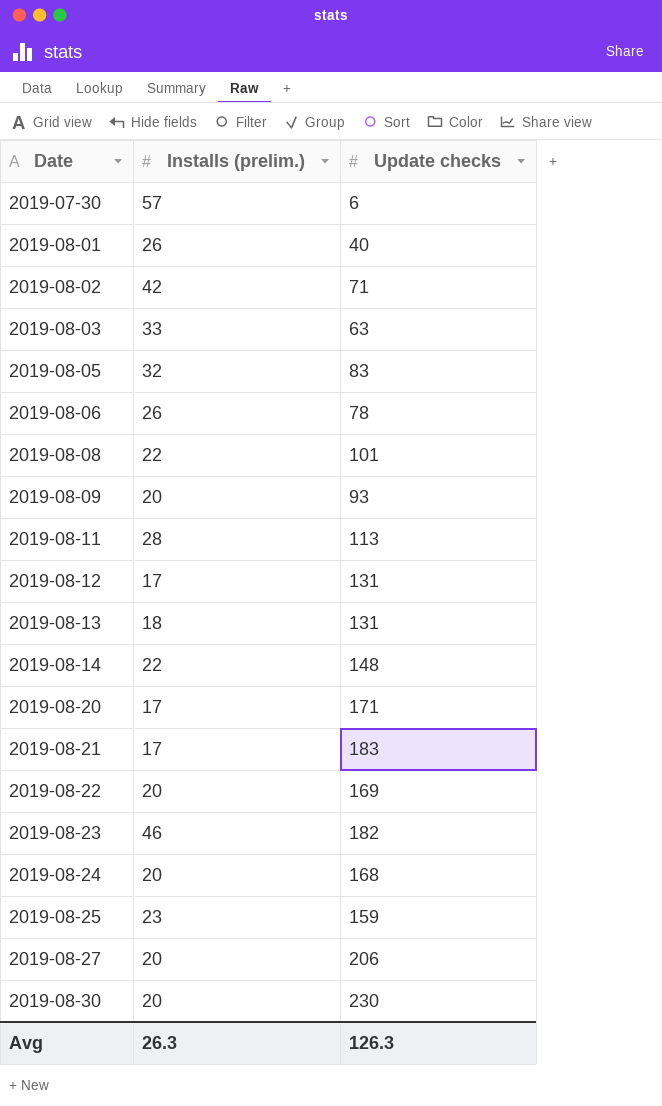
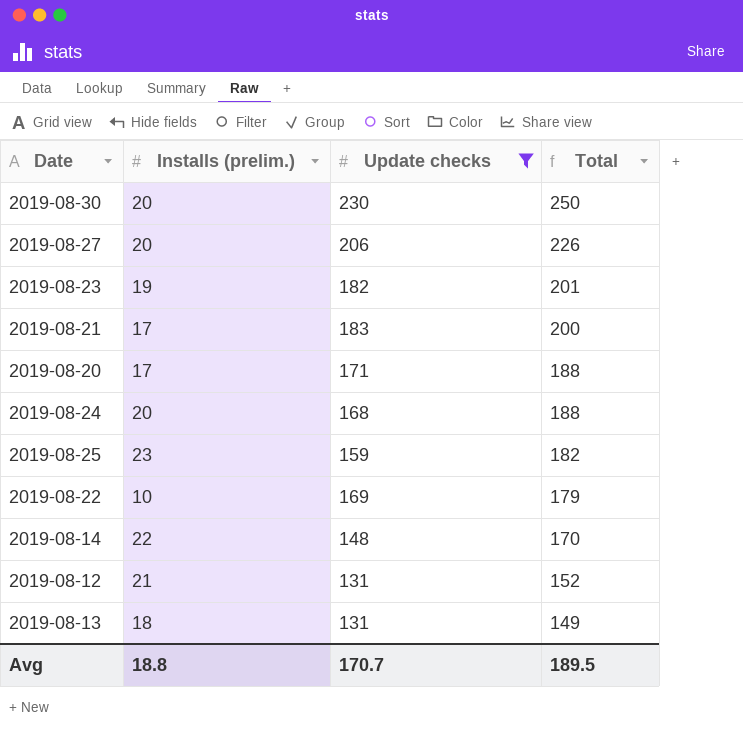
filter: none -> Update checks >= 131
row order: Date ascending -> Total descending
column Total | formula: none -> [Installs (prelim.)] + [Update checks]
2019-08-23 | Installs (prelim.): 46 -> 19
2019-08-22 | Installs (prelim.): 20 -> 10
2019-08-12 | Installs (prelim.): 17 -> 21
Avg | Installs (prelim.): 26.3 -> 18.8
Avg | Update checks: 126.3 -> 170.7

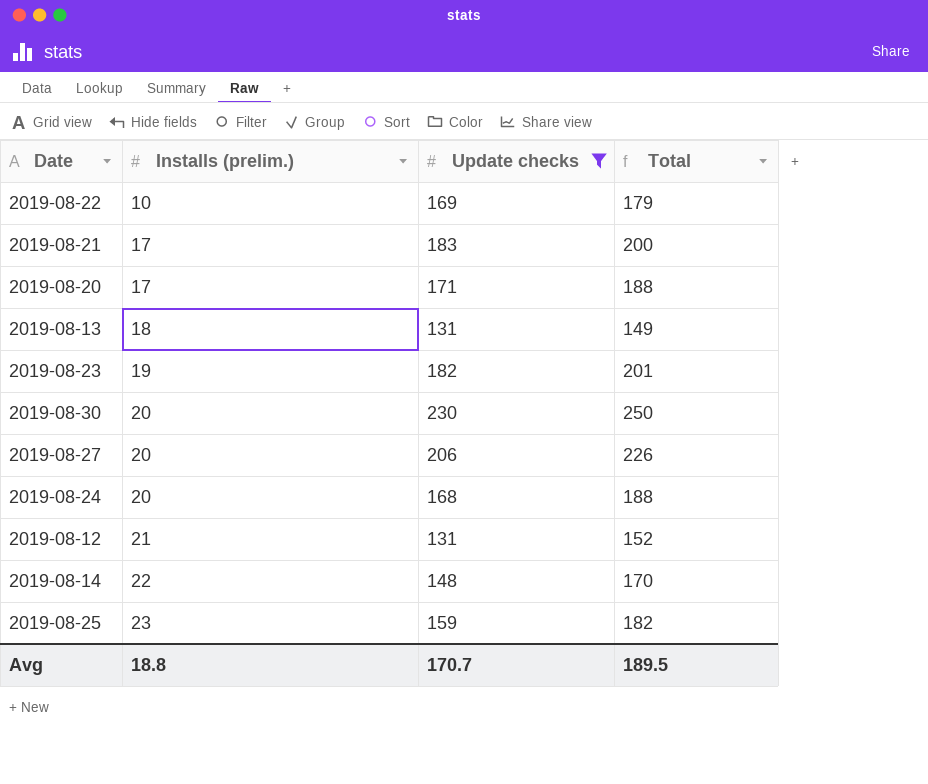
row order: Total descending -> Installs (prelim.) ascending

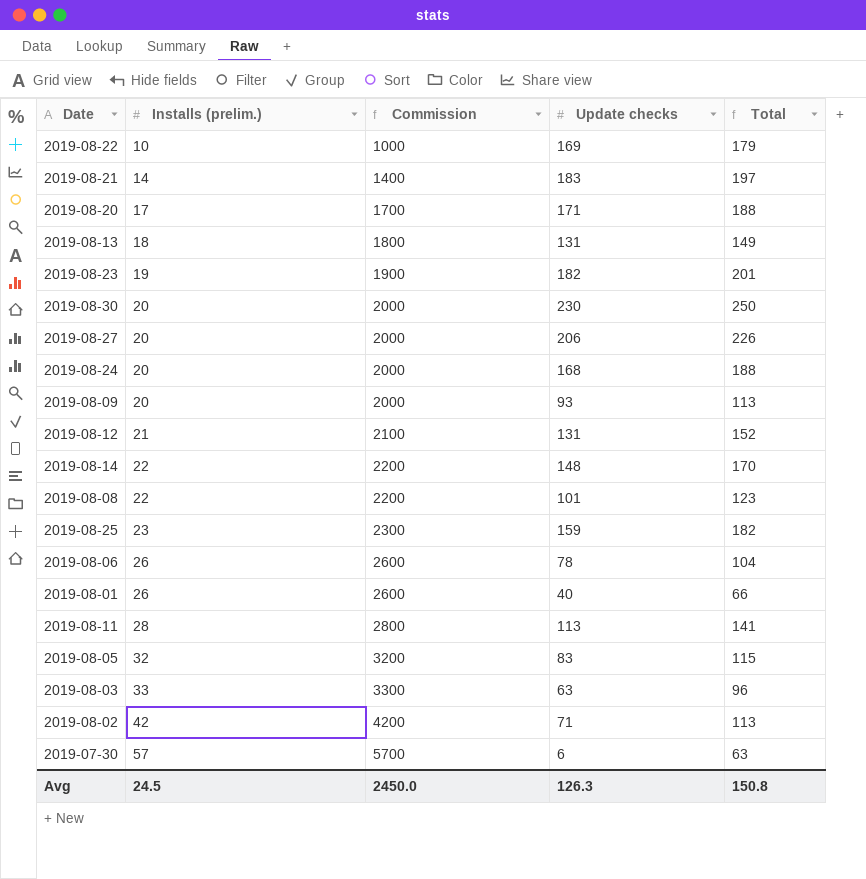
filter: Update checks >= 131 -> none
column Commission | formula: none -> [Installs (prelim.)] * 100
2019-08-21 | Installs (prelim.): 17 -> 14
2019-08-21 | Total: 200 -> 197
Avg | Installs (prelim.): 18.8 -> 24.5
Avg | Update checks: 170.7 -> 126.3
Avg | Total: 189.5 -> 150.8

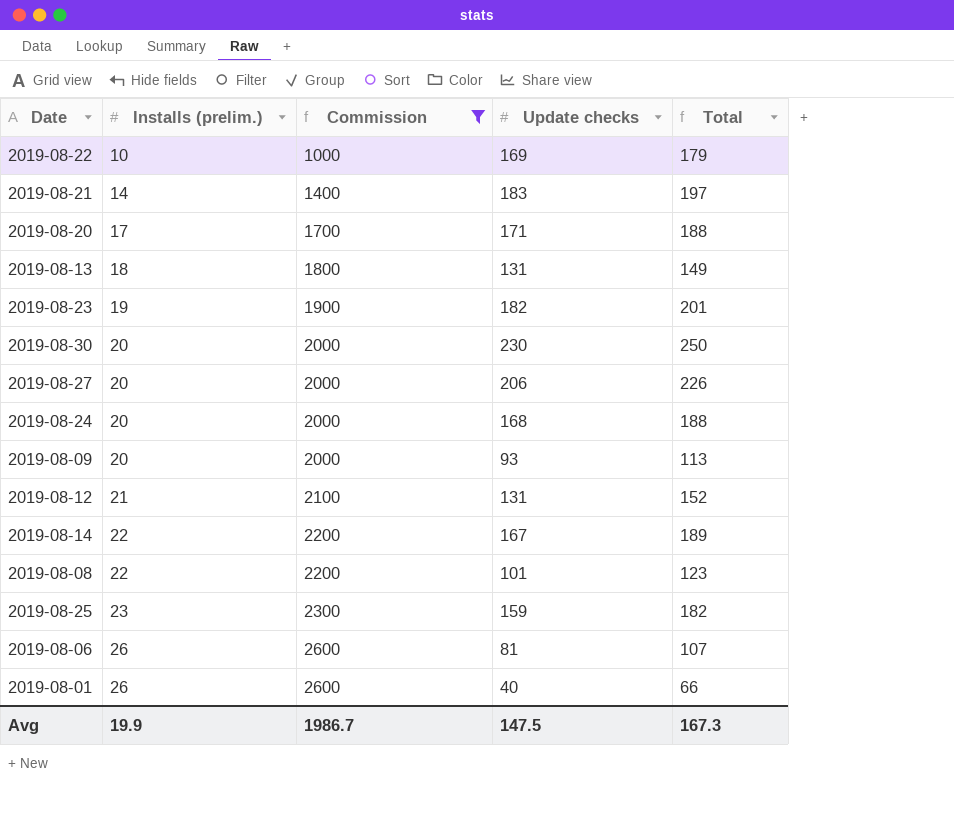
filter: none -> Commission <= 2600
2019-08-14 | Update checks: 148 -> 167
2019-08-14 | Total: 170 -> 189
2019-08-06 | Update checks: 78 -> 81
2019-08-06 | Total: 104 -> 107
Avg | Installs (prelim.): 24.5 -> 19.9
Avg | Commission: 2450.0 -> 1986.7
Avg | Update checks: 126.3 -> 147.5
Avg | Total: 150.8 -> 167.3

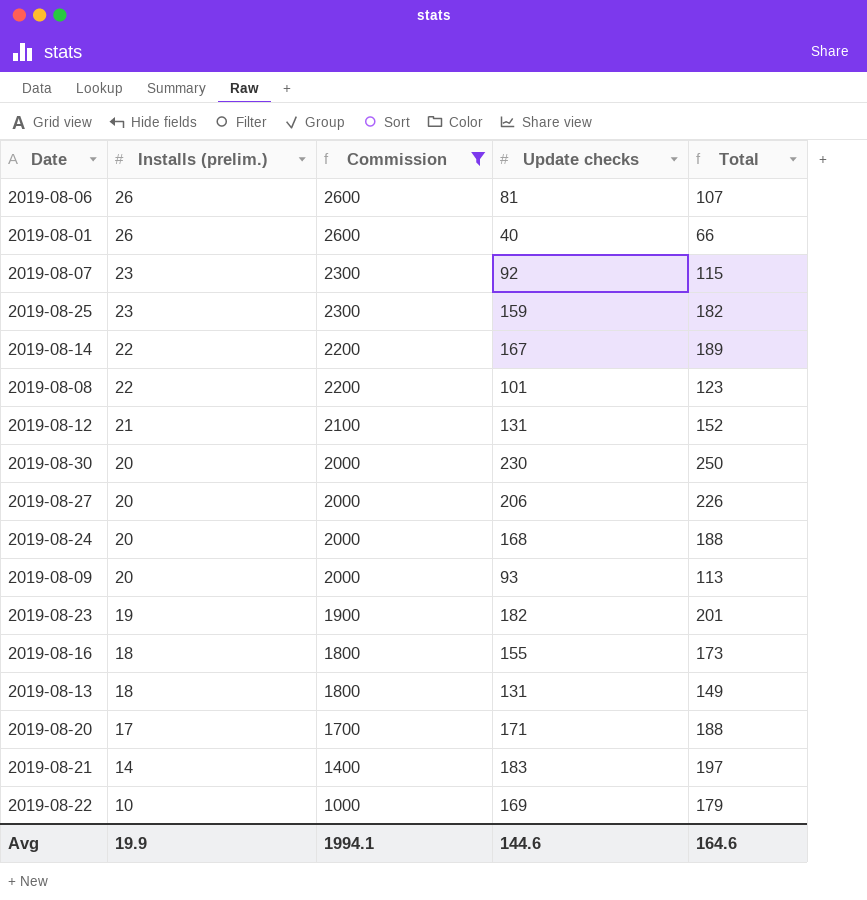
row order: Installs (prelim.) ascending -> Installs (prelim.) descending
row 2019-08-07: none -> 23 | 2300 | 92 | 115
row 2019-08-16: none -> 18 | 1800 | 155 | 173
Avg | Commission: 1986.7 -> 1994.1
Avg | Update checks: 147.5 -> 144.6
Avg | Total: 167.3 -> 164.6

